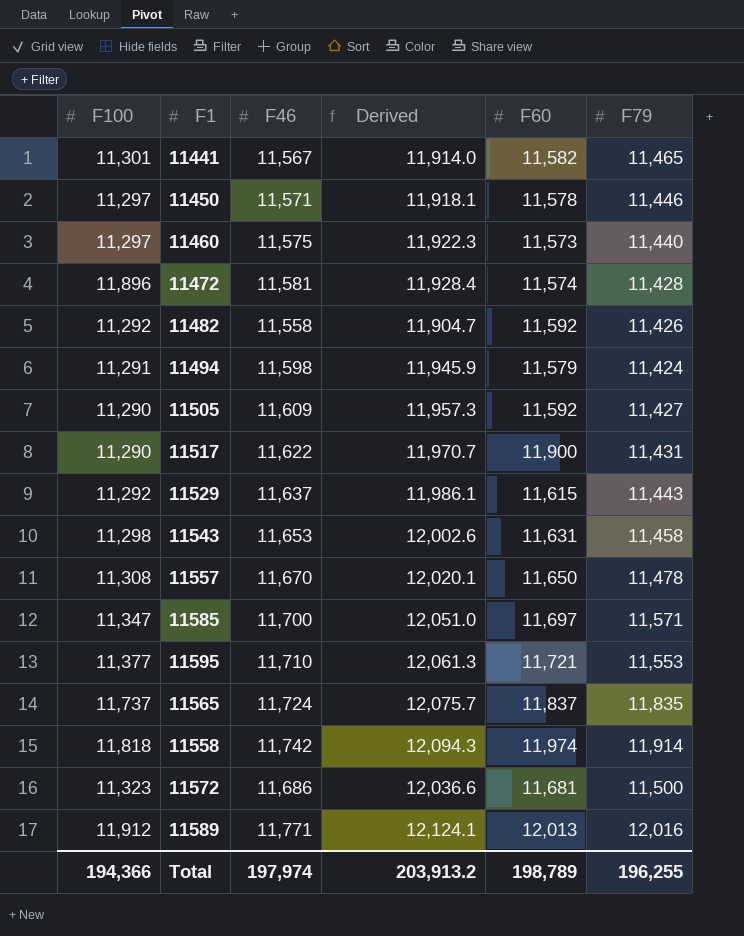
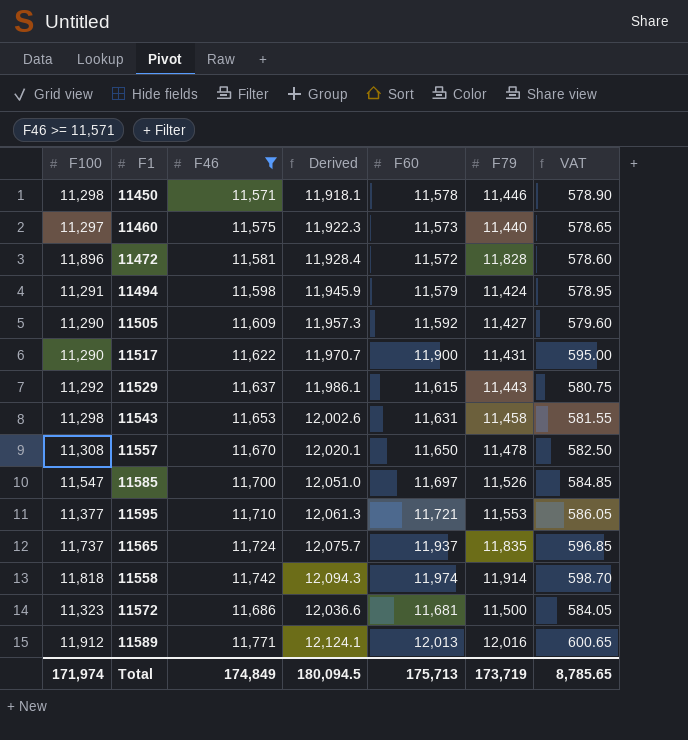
filter: none -> F46 >= 11,571
column VAT | formula: none -> [F60] * 0.05
11450 | F100: 11,297 -> 11,298
11472 | F60: 11,574 -> 11,572
11472 | F79: 11,428 -> 11,828
11585 | F100: 11,347 -> 11,547
11585 | F79: 11,571 -> 11,526
11565 | F60: 11,837 -> 11,937
Total | F100: 194,366 -> 171,974
Total | F46: 197,974 -> 174,849
Total | Derived: 203,913.2 -> 180,094.5
Total | F60: 198,789 -> 175,713
Total | F79: 196,255 -> 173,719

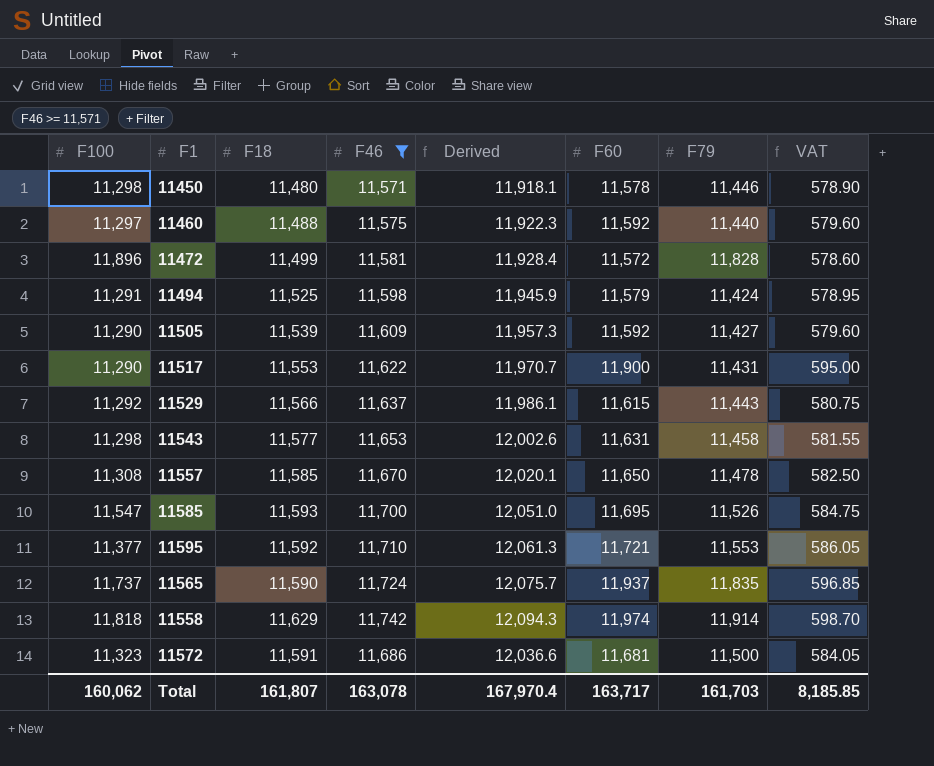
column F18 | position: none -> 3
row 11589: 11,912 | 11,771 | 12,124.1 | 12,013 | 12,016 | 600.65 -> none
11460 | F60: 11,573 -> 11,592
11460 | VAT: 578.65 -> 579.60
11585 | F60: 11,697 -> 11,695
11585 | VAT: 584.85 -> 584.75
Total | F100: 171,974 -> 160,062
Total | F46: 174,849 -> 163,078
Total | Derived: 180,094.5 -> 167,970.4
Total | F60: 175,713 -> 163,717
Total | F79: 173,719 -> 161,703
Total | VAT: 8,785.65 -> 8,185.85

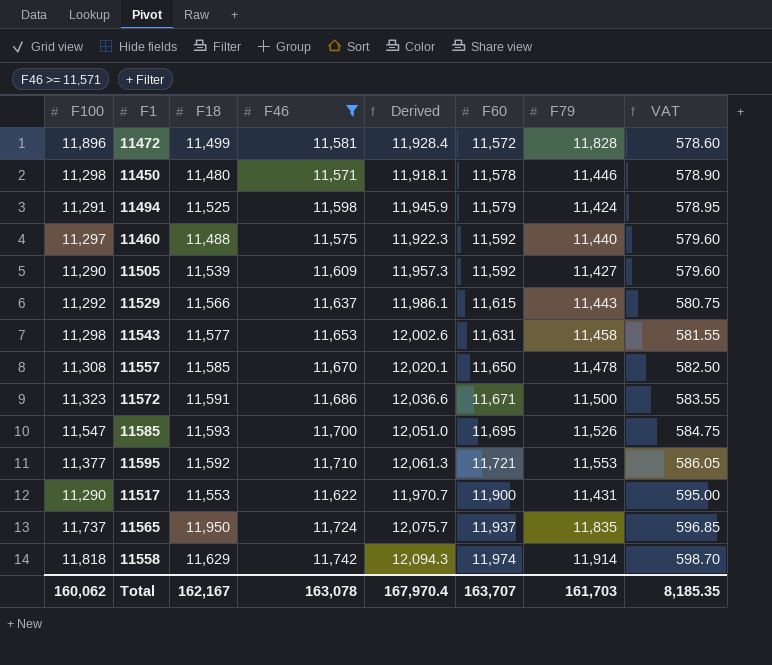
row order: none -> F60 ascending
11572 | F60: 11,681 -> 11,671
11572 | VAT: 584.05 -> 583.55
11565 | F18: 11,590 -> 11,950
Total | F18: 161,807 -> 162,167
Total | F60: 163,717 -> 163,707
Total | VAT: 8,185.85 -> 8,185.35

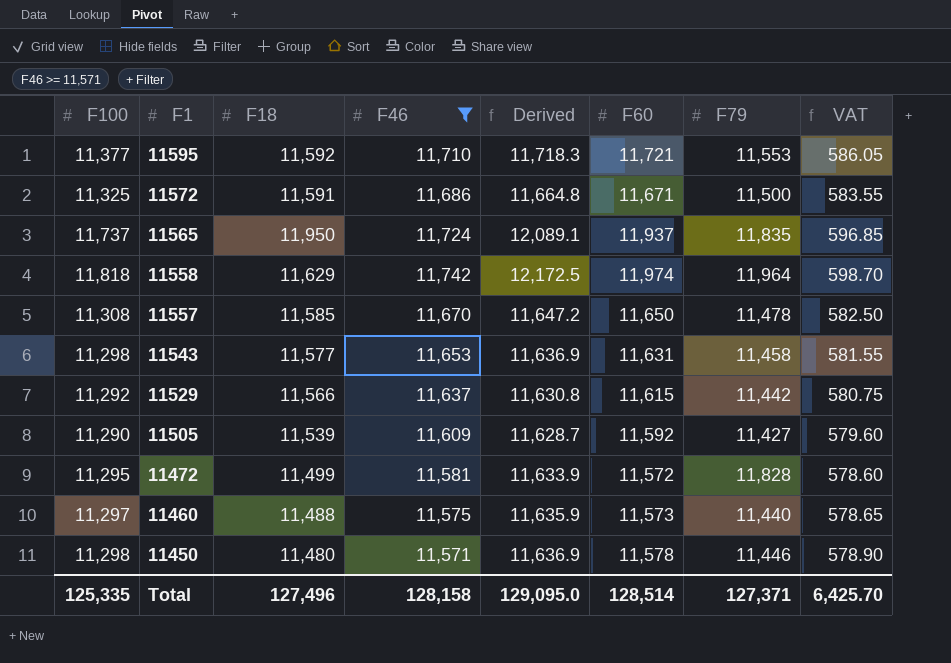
row order: F60 ascending -> F1 descending
column Derived | formula: [F46] * 1.03 -> [F100] * 1.03
row 11494: 11,291 | 11,525 | 11,598 | 11,945.9 | 11,579 | 11,424 | 578.95 -> none
row 11585: 11,547 | 11,593 | 11,700 | 12,051.0 | 11,695 | 11,526 | 584.75 -> none
row 11517: 11,290 | 11,553 | 11,622 | 11,970.7 | 11,900 | 11,431 | 595.00 -> none
11572 | F100: 11,323 -> 11,325
11558 | F79: 11,914 -> 11,964
11529 | F79: 11,443 -> 11,442
11472 | F100: 11,896 -> 11,295
11460 | F60: 11,592 -> 11,573
11460 | VAT: 579.60 -> 578.65
Total | F100: 160,062 -> 125,335
Total | F18: 162,167 -> 127,496
Total | F46: 163,078 -> 128,158
Total | Derived: 167,970.4 -> 129,095.0
Total | F60: 163,707 -> 128,514
Total | F79: 161,703 -> 127,371
Total | VAT: 8,185.35 -> 6,425.70

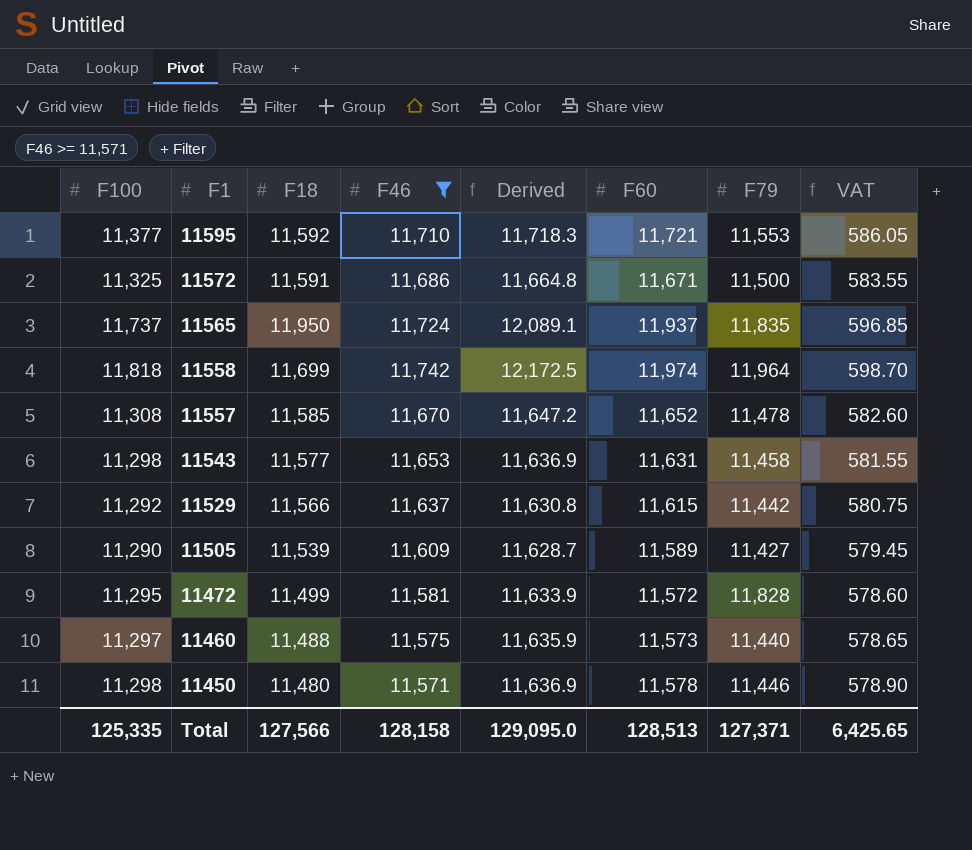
11558 | F18: 11,629 -> 11,699
11557 | F60: 11,650 -> 11,652
11557 | VAT: 582.50 -> 582.60
11505 | F60: 11,592 -> 11,589
11505 | VAT: 579.60 -> 579.45
Total | F18: 127,496 -> 127,566
Total | F60: 128,514 -> 128,513
Total | VAT: 6,425.70 -> 6,425.65

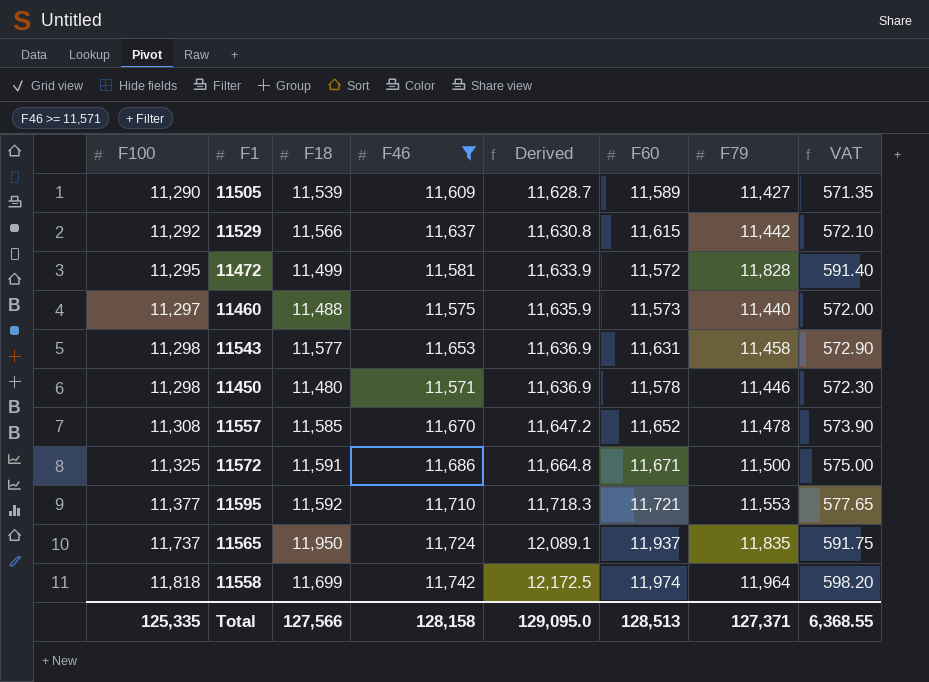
row order: F1 descending -> F100 ascending
column VAT | formula: [F60] * 0.05 -> [F79] * 0.05
Total | VAT: 6,425.65 -> 6,368.55

